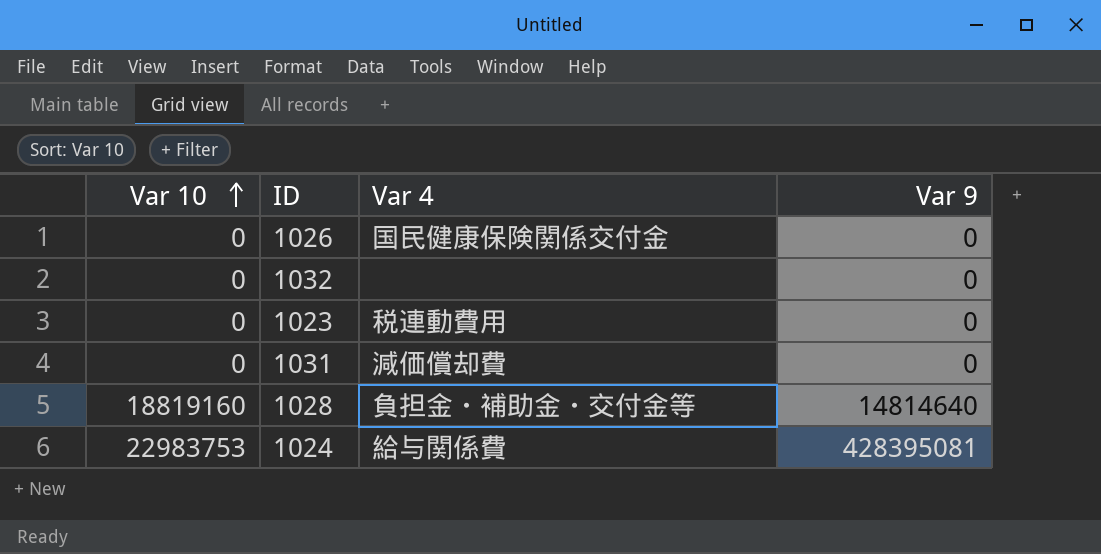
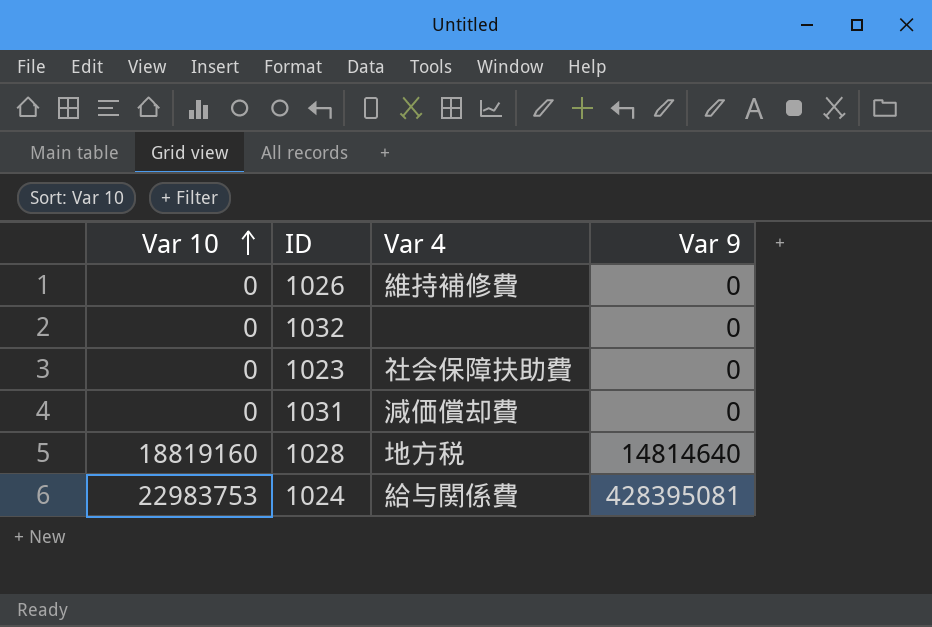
1026 | Var 4: 国民健康保険関係交付金 -> 維持補修費
1023 | Var 4: 税連動費用 -> 社会保障扶助費
1028 | Var 4: 負担金・補助金・交付金等 -> 地方税

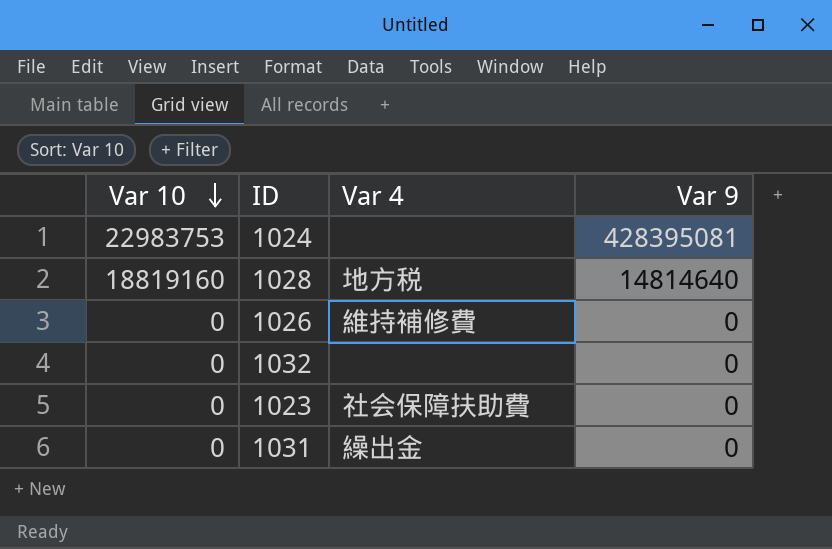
row order: Var 10 ascending -> Var 10 descending
1024 | Var 4: 給与関係費 -> none
1031 | Var 4: 減価償却費 -> 繰出金

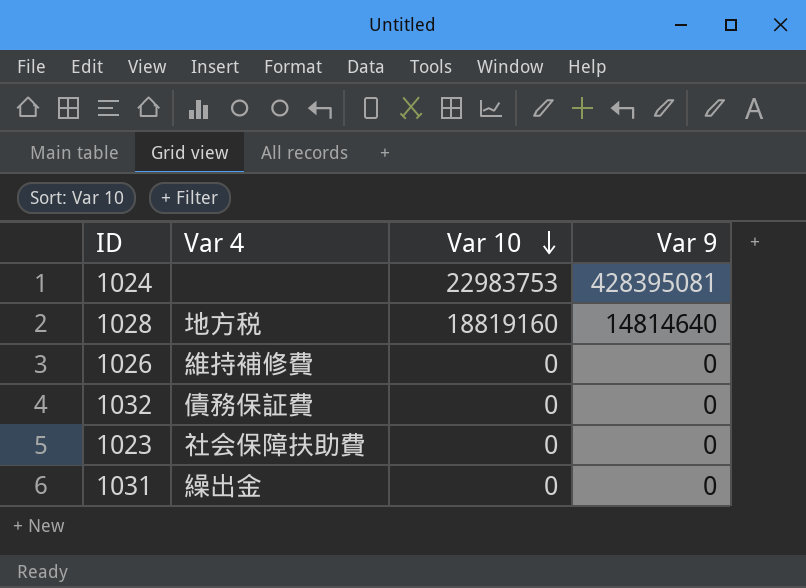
column Var 10 | position: 1 -> 3
1032 | Var 4: none -> 債務保証費

